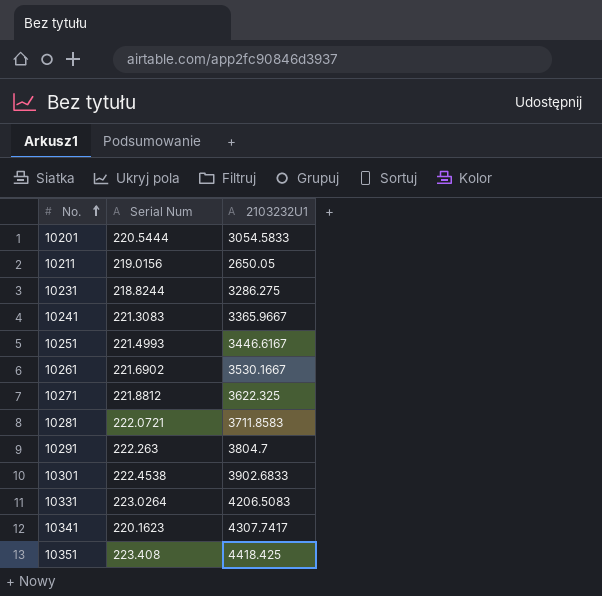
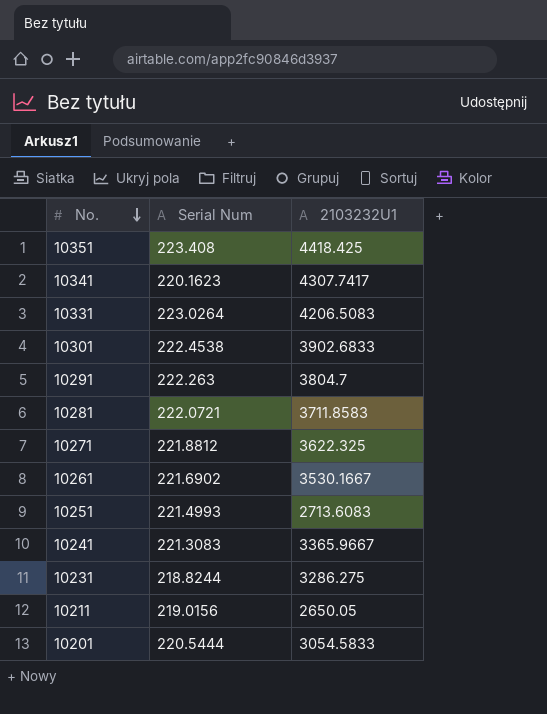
row order: No. ascending -> No. descending
10251 | 2103232U1: 3446.6167 -> 2713.6083

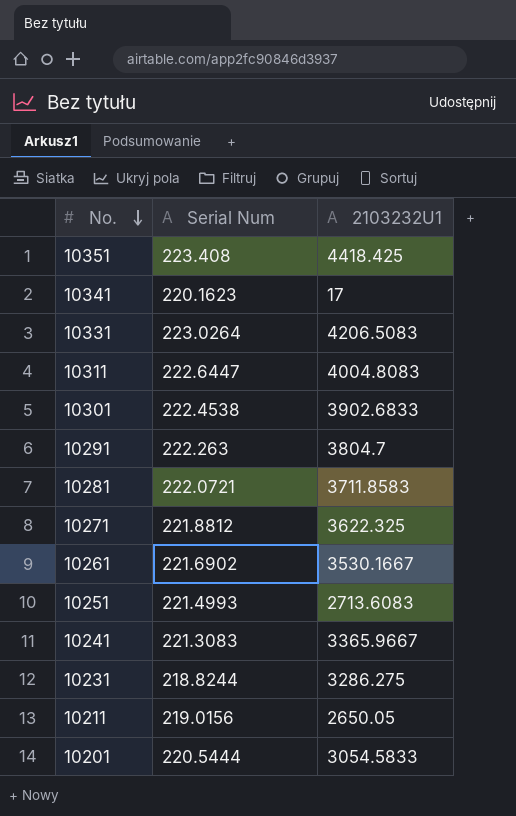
10341 | 2103232U1: 4307.7417 -> 17
row 10311: none -> 222.6447 | 4004.8083

